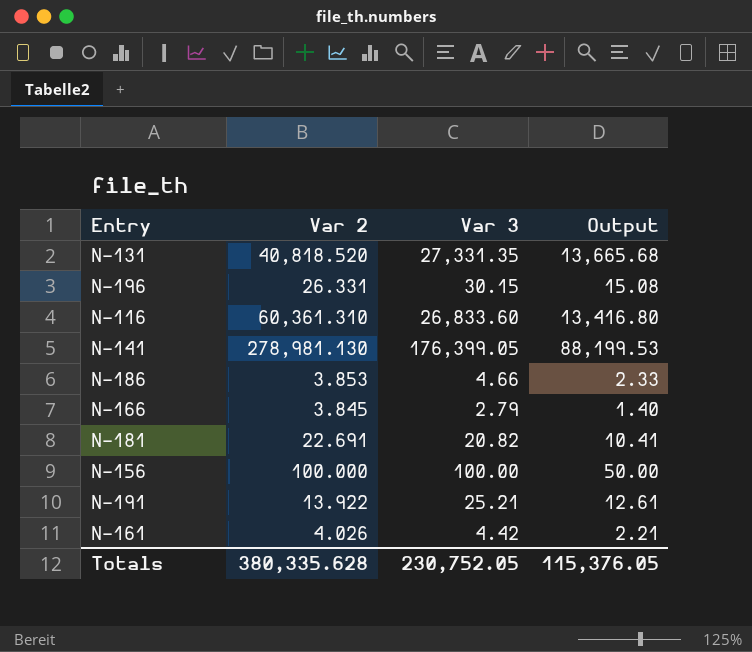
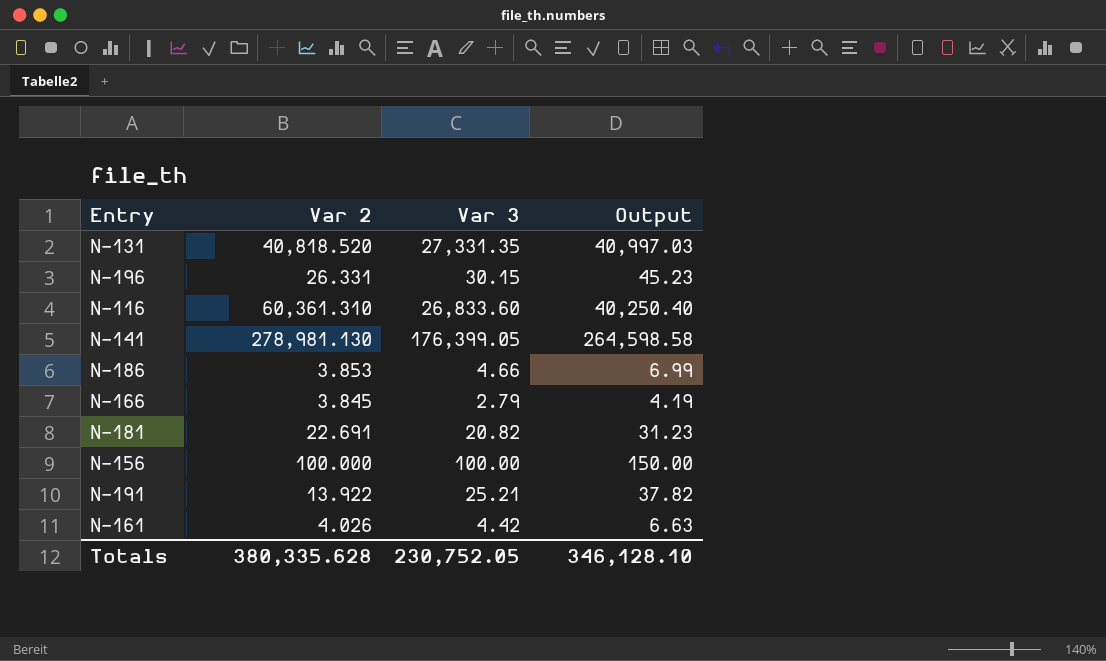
column Output | formula: [Var 3] * 0.5 -> [Var 3] * 1.5
Totals | Output: 115,376.05 -> 346,128.10

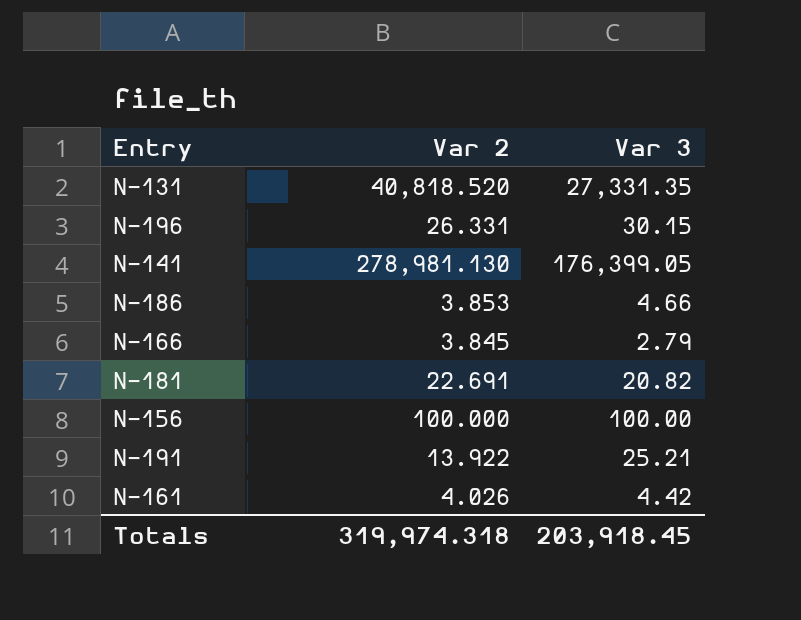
column Output | formula: [Var 3] * 1.5 -> none
row N-116: 60,361.310 | 26,833.60 | 40,250.40 -> none
Totals | Var 2: 380,335.628 -> 319,974.318
Totals | Var 3: 230,752.05 -> 203,918.45

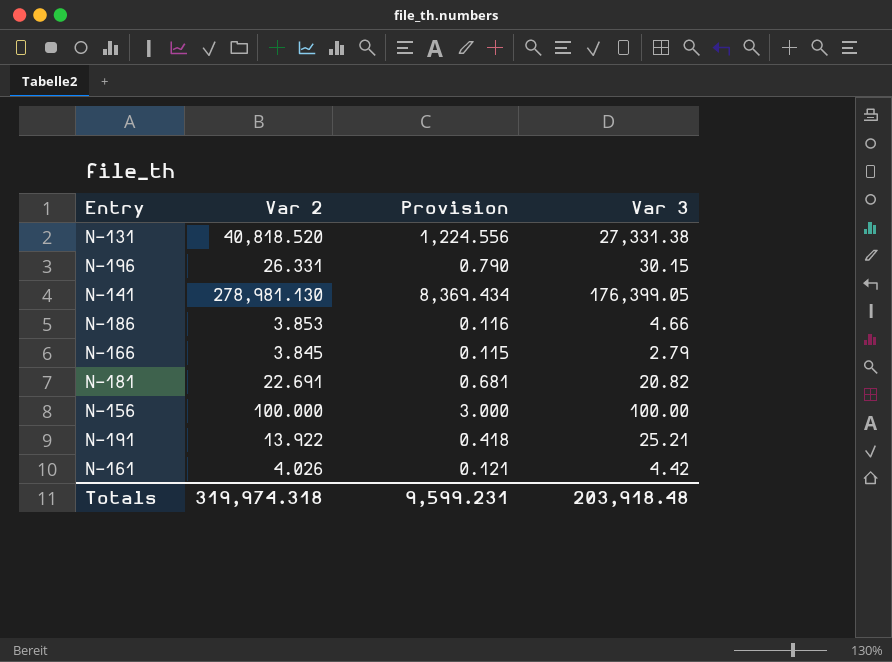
column Provision | formula: none -> [Var 2] * 0.03
N-131 | Var 3: 27,331.35 -> 27,331.38
Totals | Var 3: 203,918.45 -> 203,918.48

